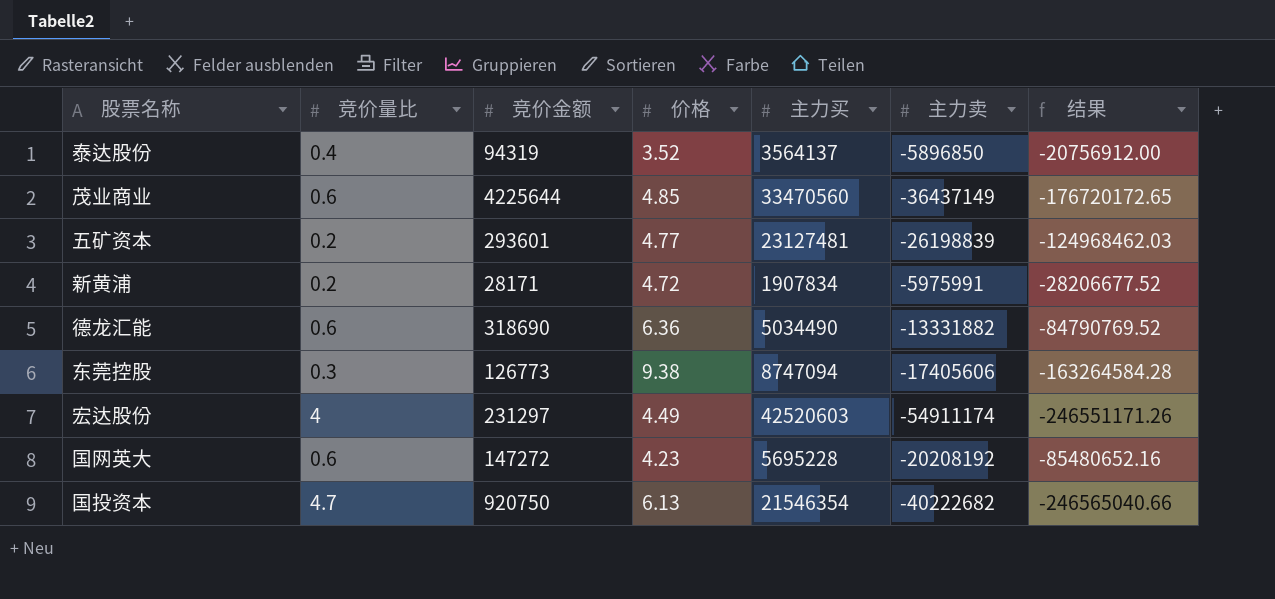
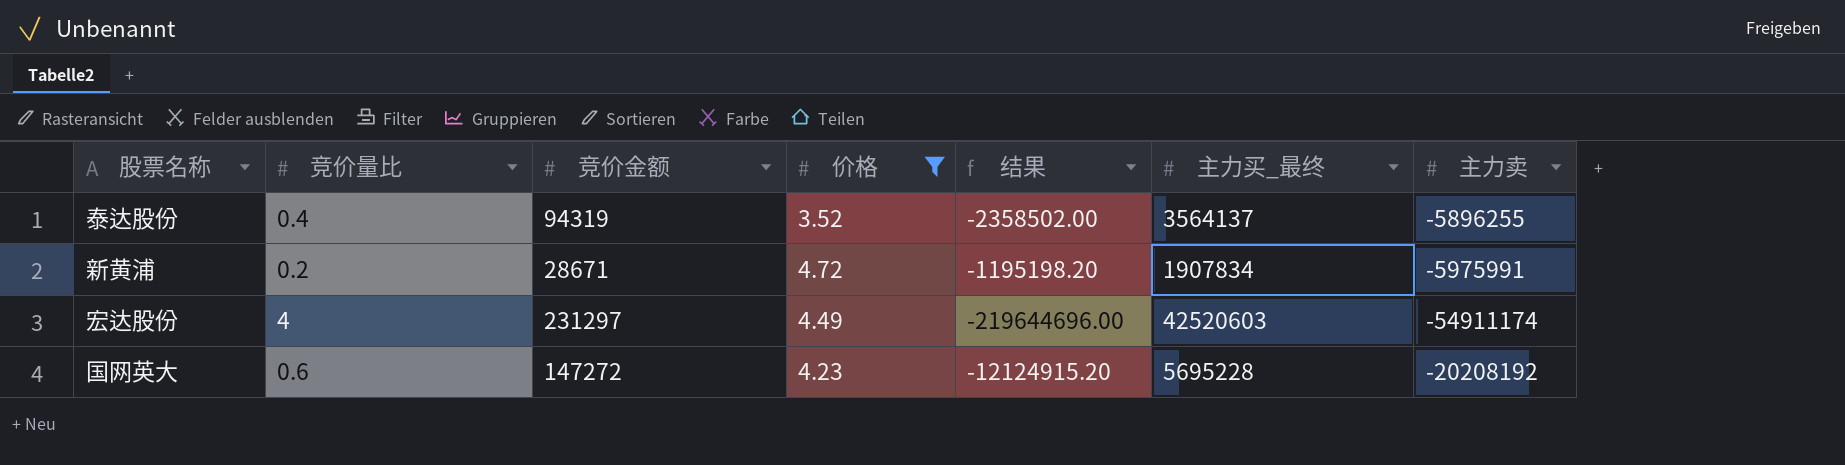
filter: none -> 价格 <= 4.72
column 结果 | formula: [价格] * [主力卖] -> [竞价量比] * [主力卖]
column 结果 | position: 7 -> 5
column name: 主力买 -> 主力买_最终
泰达股份 | 主力卖: -5896850 -> -5896255
新黄浦 | 竞价金额: 28171 -> 28671

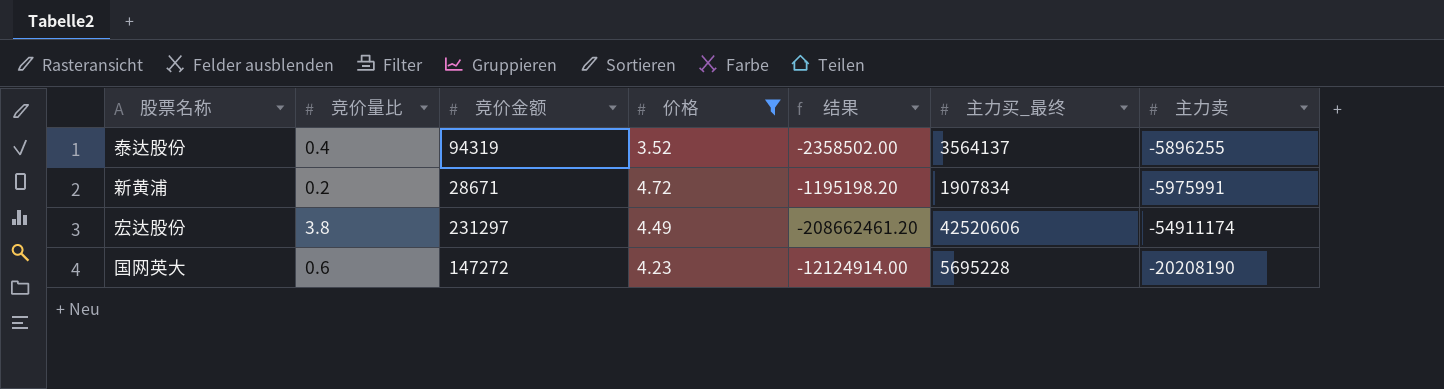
宏达股份 | 竞价量比: 4 -> 3.8
宏达股份 | 结果: -219644696.00 -> -208662461.20
宏达股份 | 主力买_最终: 42520603 -> 42520606
国网英大 | 结果: -12124915.20 -> -12124914.00
国网英大 | 主力卖: -20208192 -> -20208190

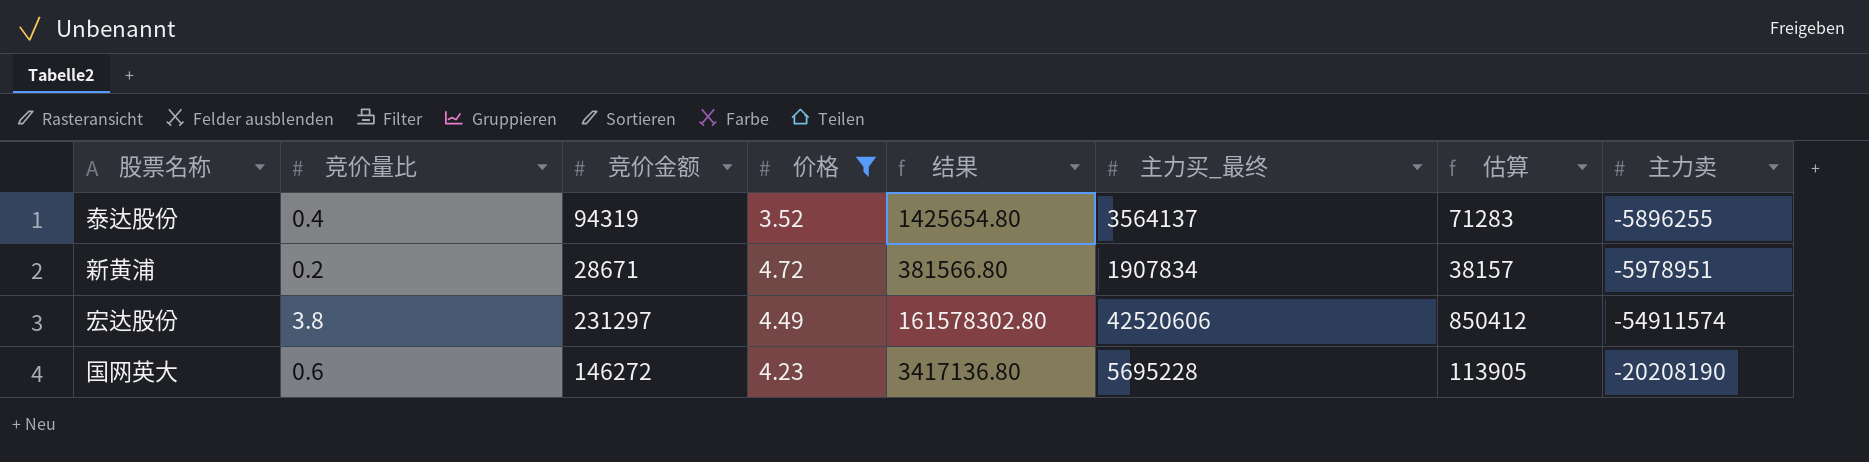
column 结果 | formula: [竞价量比] * [主力卖] -> [竞价量比] * [主力买_最终]
column 估算 | formula: none -> [主力买_最终] * 0.02
新黄浦 | 主力卖: -5975991 -> -5978951
宏达股份 | 主力卖: -54911174 -> -54911574
国网英大 | 竞价金额: 147272 -> 146272

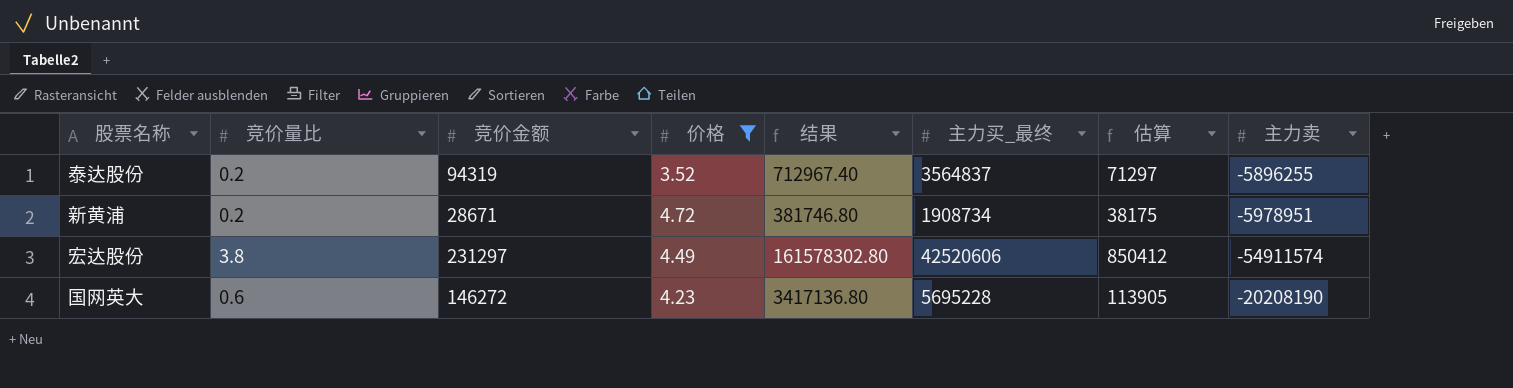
泰达股份 | 竞价量比: 0.4 -> 0.2
泰达股份 | 结果: 1425654.80 -> 712967.40
泰达股份 | 主力买_最终: 3564137 -> 3564837
泰达股份 | 估算: 71283 -> 71297
新黄浦 | 结果: 381566.80 -> 381746.80
新黄浦 | 主力买_最终: 1907834 -> 1908734
新黄浦 | 估算: 38157 -> 38175

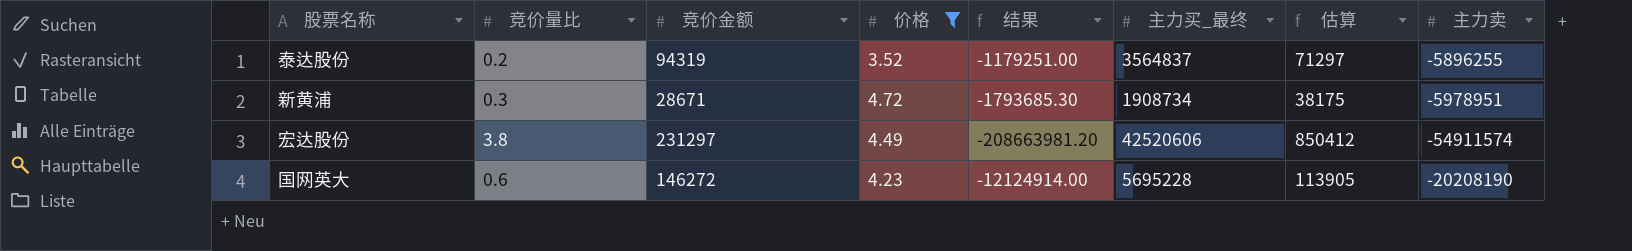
column 结果 | formula: [竞价量比] * [主力买_最终] -> [竞价量比] * [主力卖]
新黄浦 | 竞价量比: 0.2 -> 0.3

